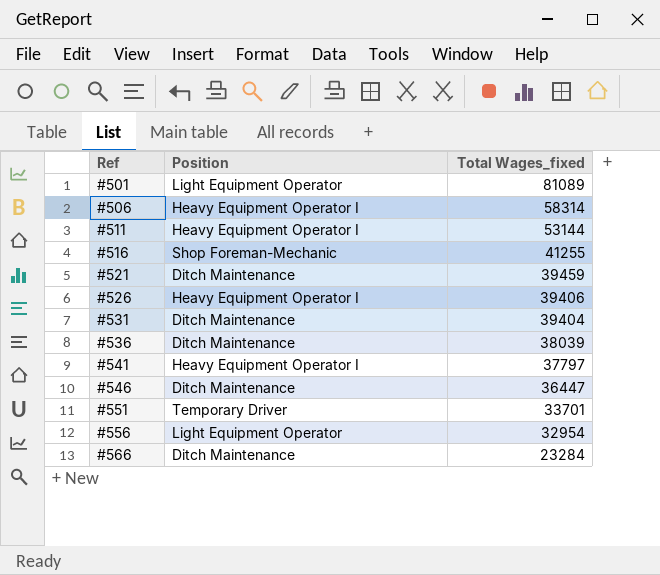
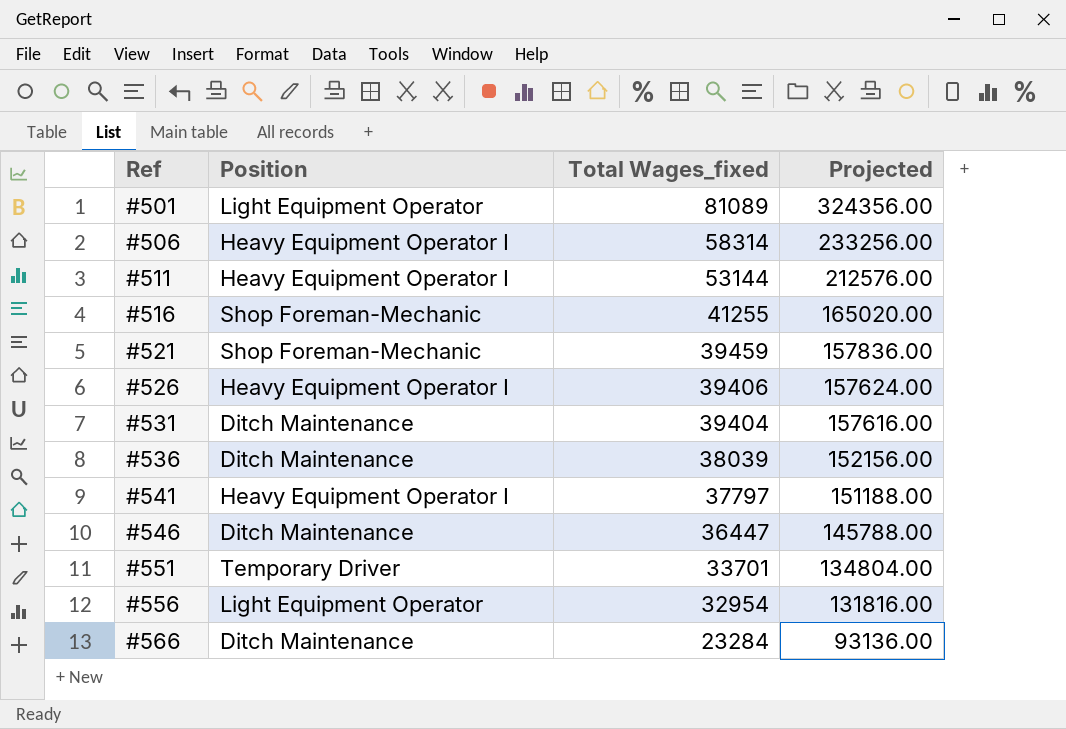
column Projected | formula: none -> [Total Wages_fixed] * 4
#521 | Position: Ditch Maintenance -> Shop Foreman-Mechanic

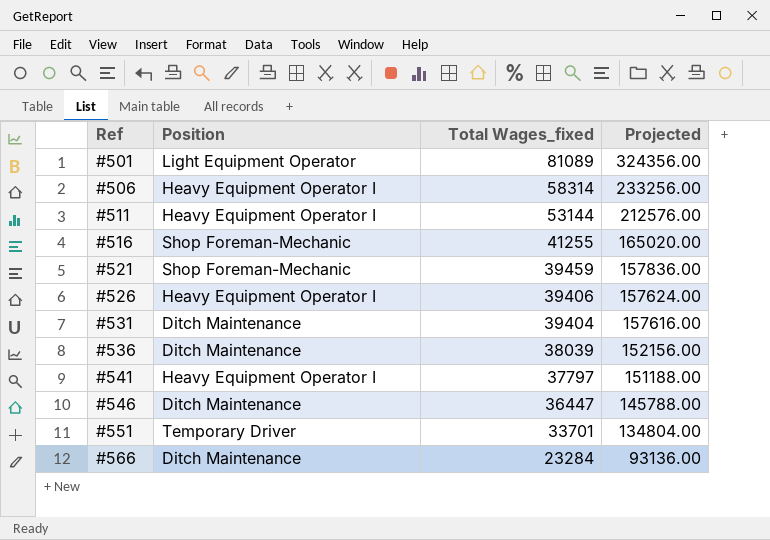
row #556: Light Equipment Operator | 32954 | 131816.00 -> none

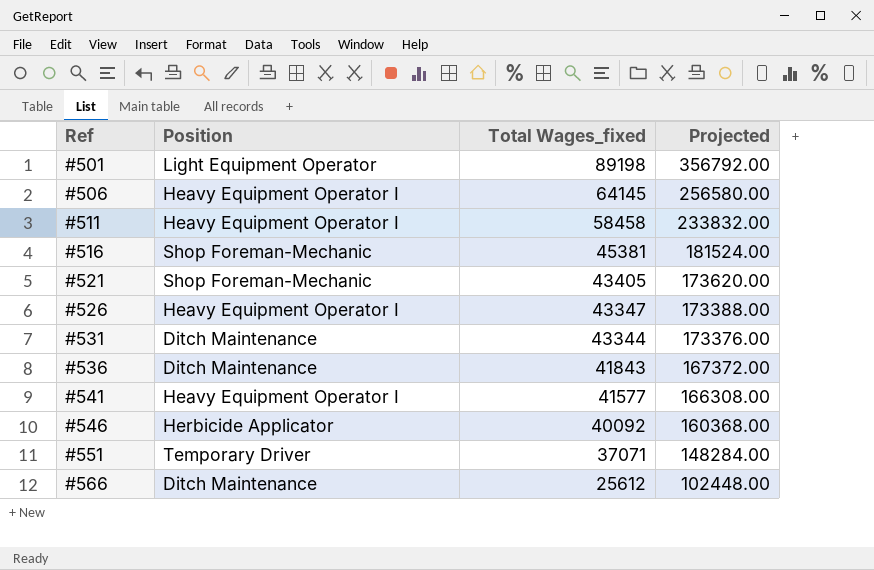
#501 | Total Wages_fixed: 81089 -> 89198
#501 | Projected: 324356.00 -> 356792.00
#506 | Total Wages_fixed: 58314 -> 64145
#506 | Projected: 233256.00 -> 256580.00
#511 | Total Wages_fixed: 53144 -> 58458
#511 | Projected: 212576.00 -> 233832.00
#516 | Total Wages_fixed: 41255 -> 45381
#516 | Projected: 165020.00 -> 181524.00
#521 | Total Wages_fixed: 39459 -> 43405
#521 | Projected: 157836.00 -> 173620.00
#526 | Total Wages_fixed: 39406 -> 43347
#526 | Projected: 157624.00 -> 173388.00
#531 | Total Wages_fixed: 39404 -> 43344
#531 | Projected: 157616.00 -> 173376.00
#536 | Total Wages_fixed: 38039 -> 41843
#536 | Projected: 152156.00 -> 167372.00
#541 | Total Wages_fixed: 37797 -> 41577
#541 | Projected: 151188.00 -> 166308.00
#546 | Position: Ditch Maintenance -> Herbicide Applicator
#546 | Total Wages_fixed: 36447 -> 40092
#546 | Projected: 145788.00 -> 160368.00
#551 | Total Wages_fixed: 33701 -> 37071
#551 | Projected: 134804.00 -> 148284.00
#566 | Total Wages_fixed: 23284 -> 25612
#566 | Projected: 93136.00 -> 102448.00

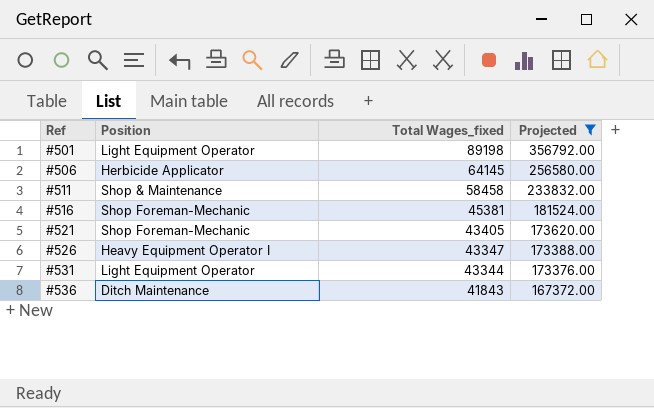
filter: none -> Projected >= 167372.00
#506 | Position: Heavy Equipment Operator I -> Herbicide Applicator
#511 | Position: Heavy Equipment Operator I -> Shop & Maintenance
#531 | Position: Ditch Maintenance -> Light Equipment Operator

